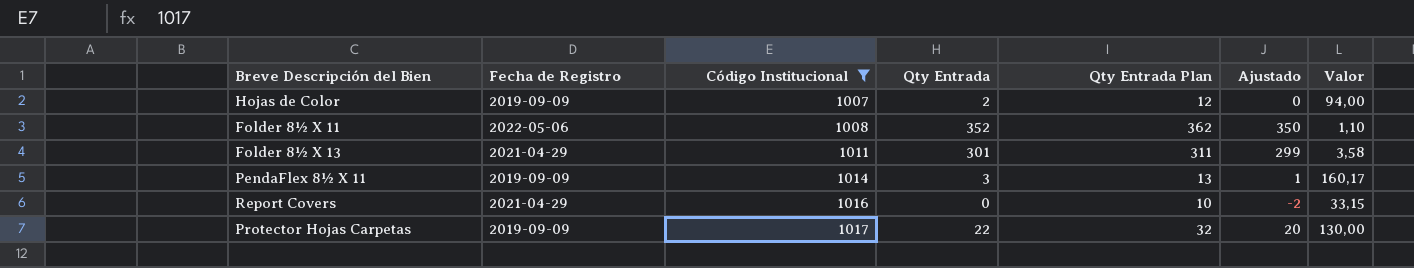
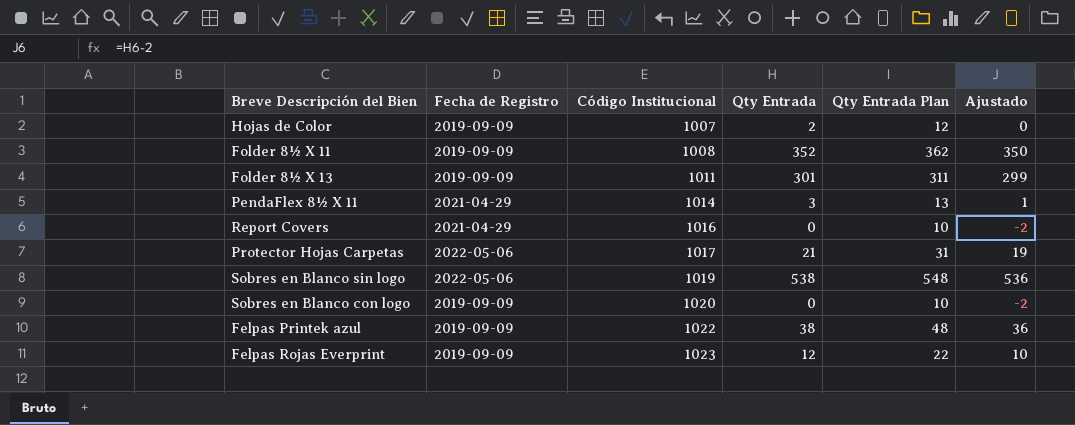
filter: Código Institucional <= 1017 -> none
column Valor | position: 7 -> none
Folder 8½ X 11 | Fecha de Registro: 2022-05-06 -> 2019-09-09
Folder 8½ X 13 | Fecha de Registro: 2021-04-29 -> 2019-09-09
PendaFlex 8½ X 11 | Fecha de Registro: 2019-09-09 -> 2021-04-29
Protector Hojas Carpetas | Fecha de Registro: 2019-09-09 -> 2022-05-06
Protector Hojas Carpetas | Qty Entrada: 22 -> 21
Protector Hojas Carpetas | Qty Entrada Plan: 32 -> 31
Protector Hojas Carpetas | Ajustado: 20 -> 19

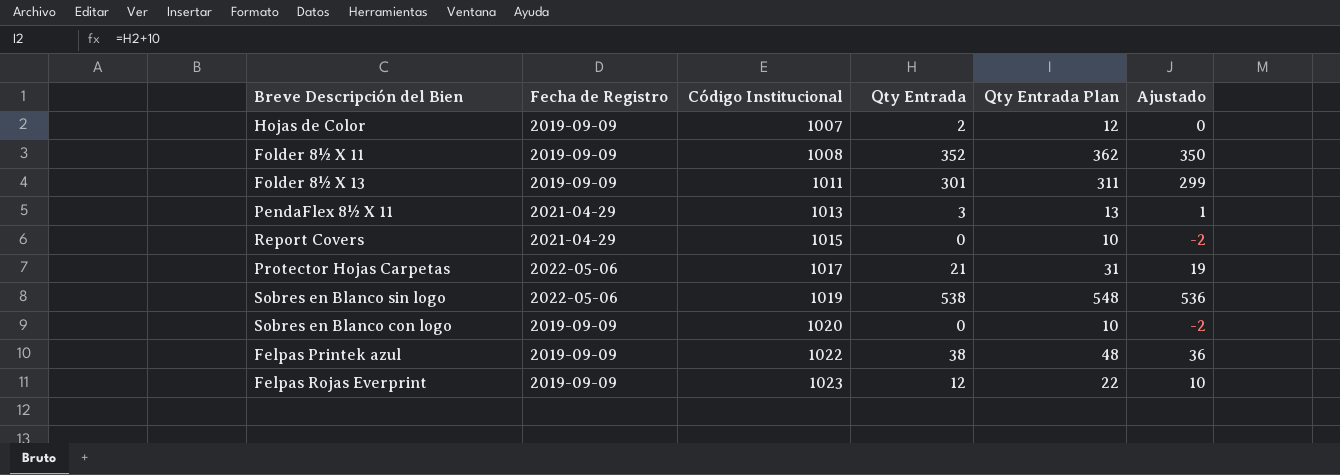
PendaFlex 8½ X 11 | Código Institucional: 1014 -> 1013
Report Covers | Código Institucional: 1016 -> 1015

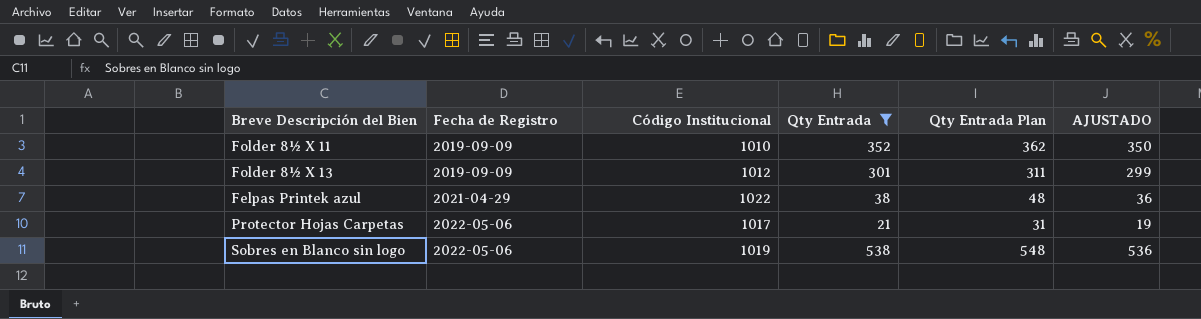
filter: none -> Qty Entrada >= 21
row order: Código Institucional ascending -> Fecha de Registro ascending
column name: Ajustado -> AJUSTADO
Folder 8½ X 11 | Código Institucional: 1008 -> 1010
Folder 8½ X 13 | Código Institucional: 1011 -> 1012
Felpas Printek azul | Fecha de Registro: 2019-09-09 -> 2021-04-29

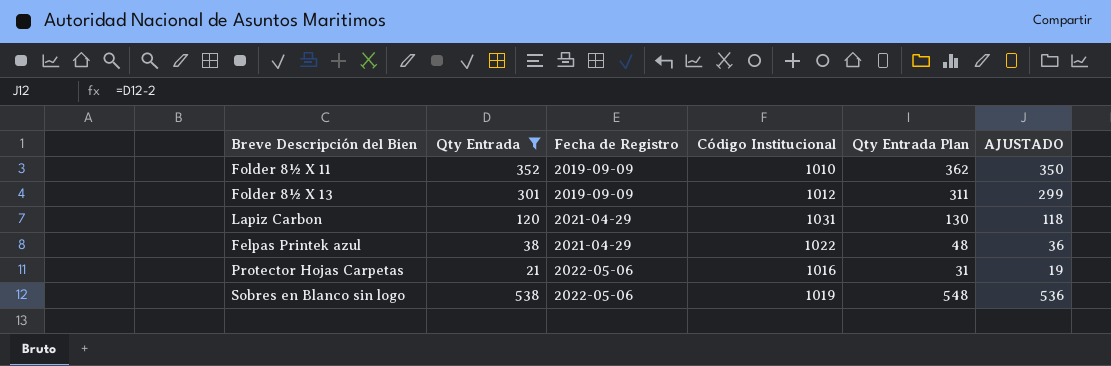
column Qty Entrada | position: 4 -> 2
row Lapiz Carbon: none -> 120 | 2021-04-29 | 1031 | 130 | 118
Protector Hojas Carpetas | Código Institucional: 1017 -> 1016

